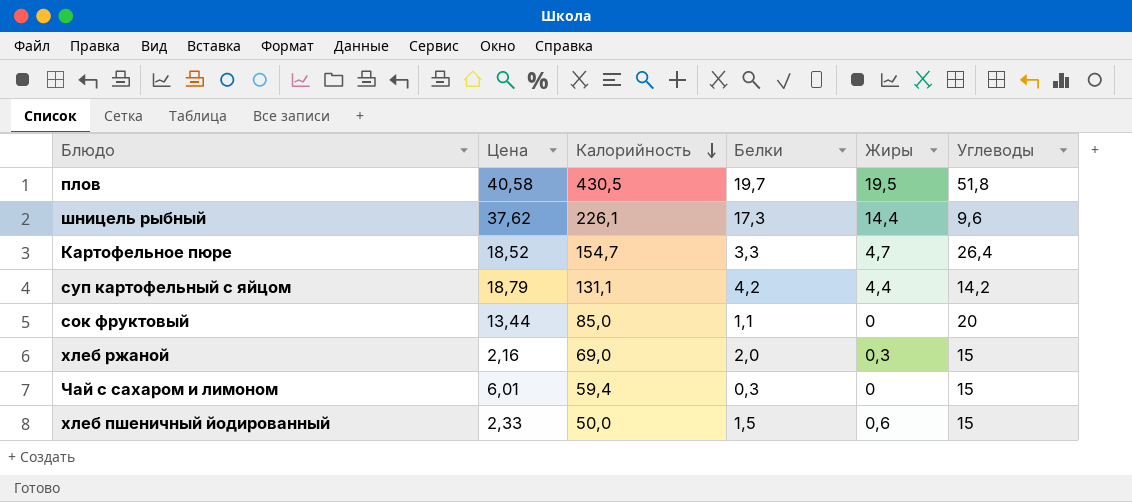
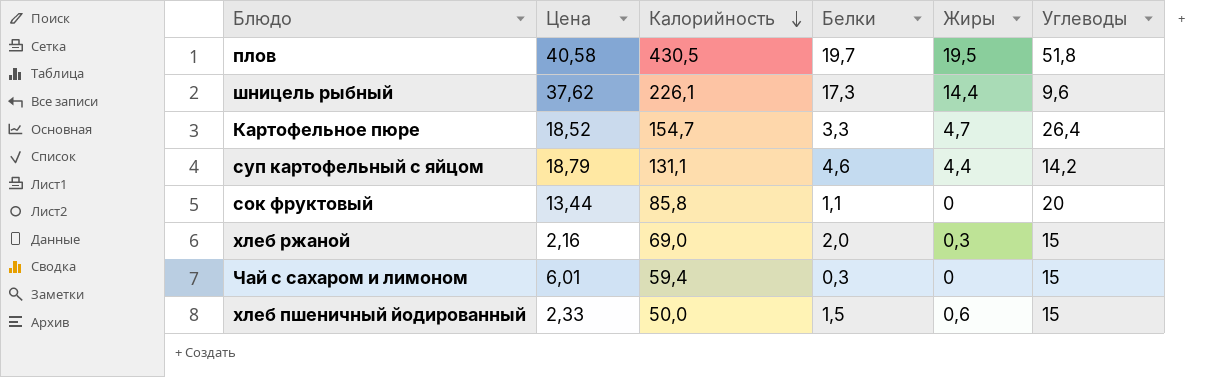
суп картофельный с яйцом | Белки: 4,2 -> 4,6
сок фруктовый | Калорийность: 85,0 -> 85,8

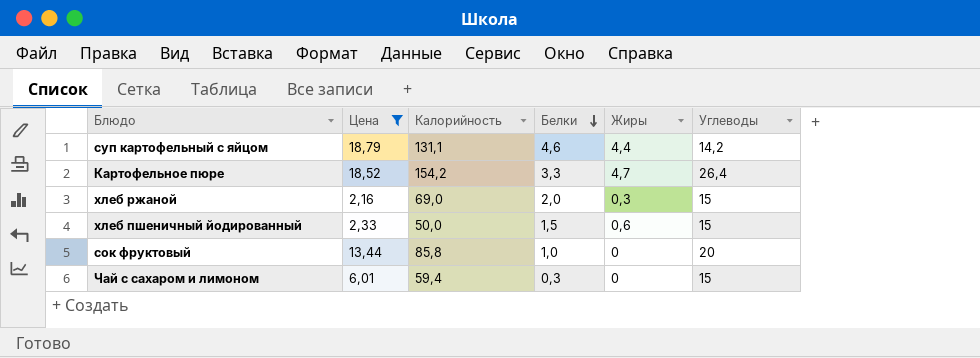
filter: none -> Цена <= 18,79
row order: Калорийность descending -> Белки descending
Картофельное пюре | Калорийность: 154,7 -> 154,2
сок фруктовый | Белки: 1,1 -> 1,0

